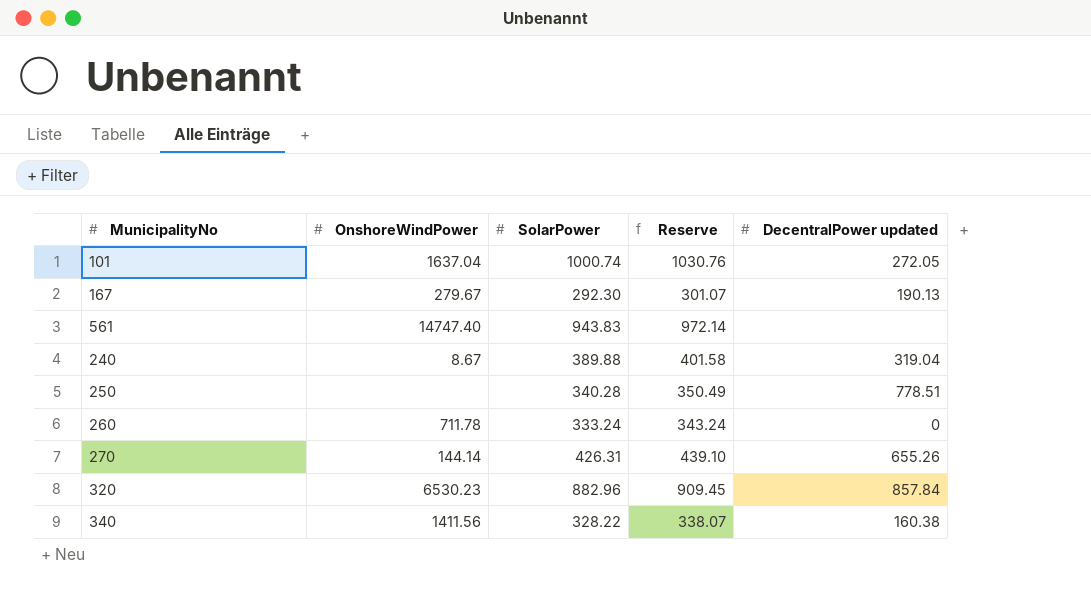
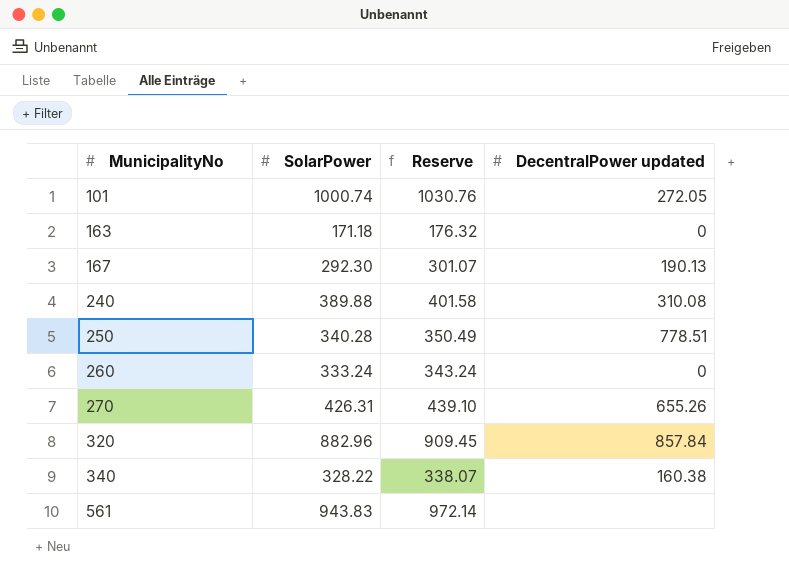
row order: none -> MunicipalityNo ascending
column OnshoreWindPower | position: 2 -> none
row 163: none -> 171.18 | 176.32 | 0
240 | DecentralPower updated: 319.04 -> 310.08

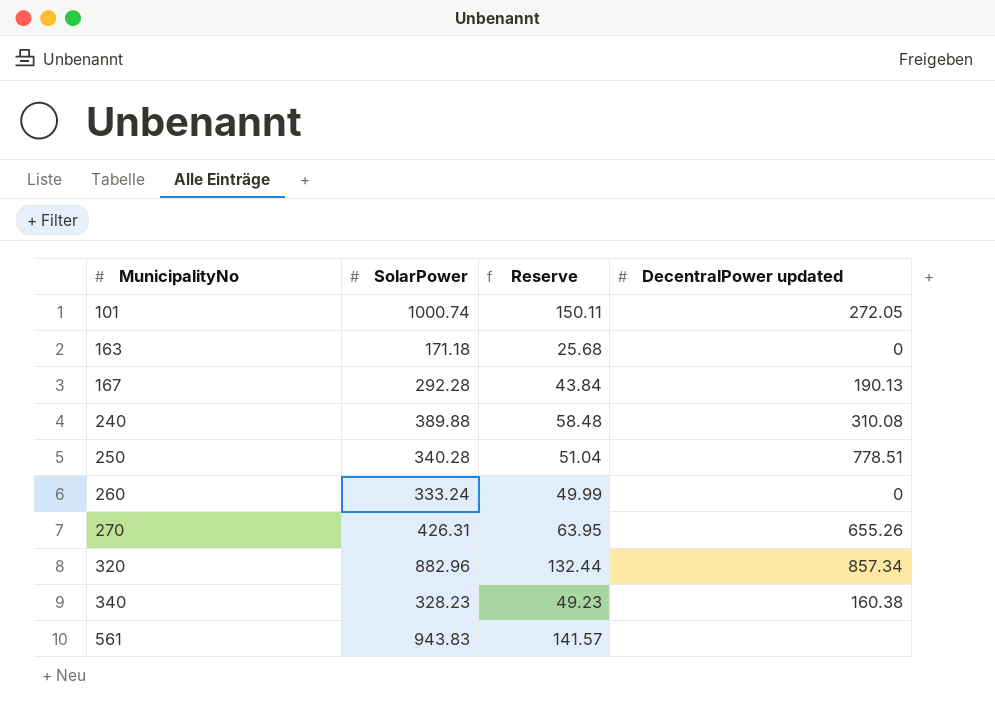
column Reserve | formula: [SolarPower] * 1.03 -> [SolarPower] * 0.15
167 | SolarPower: 292.30 -> 292.28
320 | DecentralPower updated: 857.84 -> 857.34
340 | SolarPower: 328.22 -> 328.23

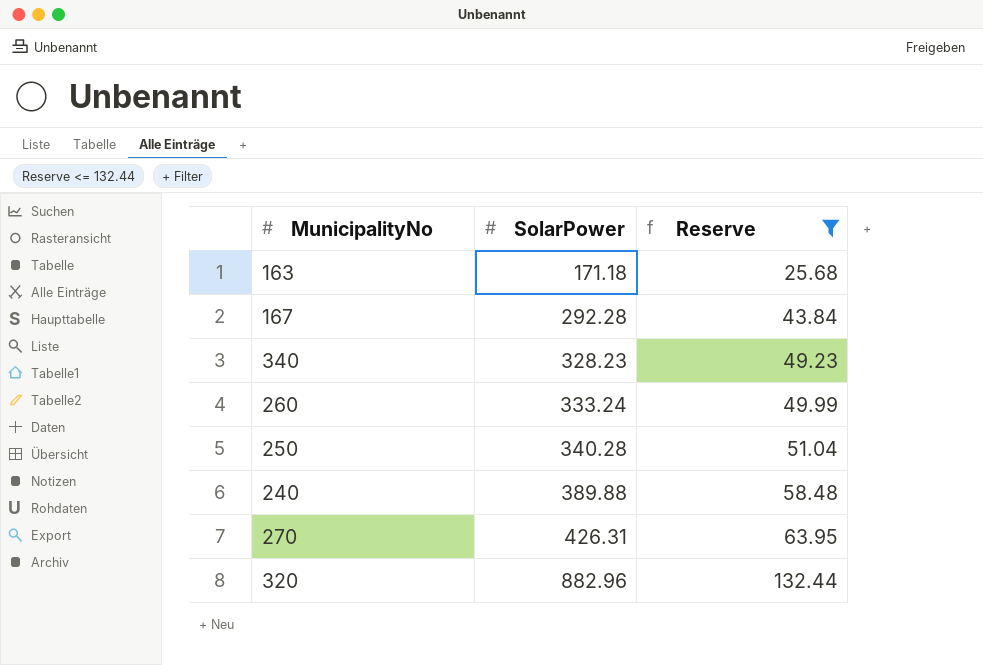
filter: none -> Reserve <= 132.44
row order: MunicipalityNo ascending -> SolarPower ascending
column DecentralPower updated | position: 4 -> none

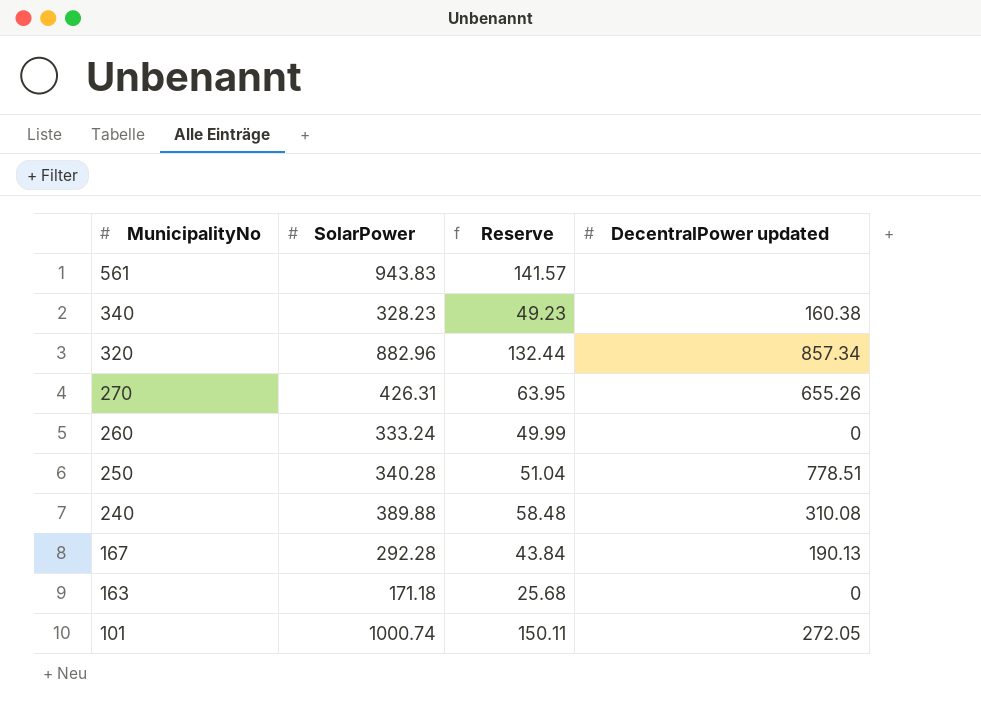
filter: Reserve <= 132.44 -> none
row order: SolarPower ascending -> MunicipalityNo descending
column DecentralPower updated | position: none -> 4

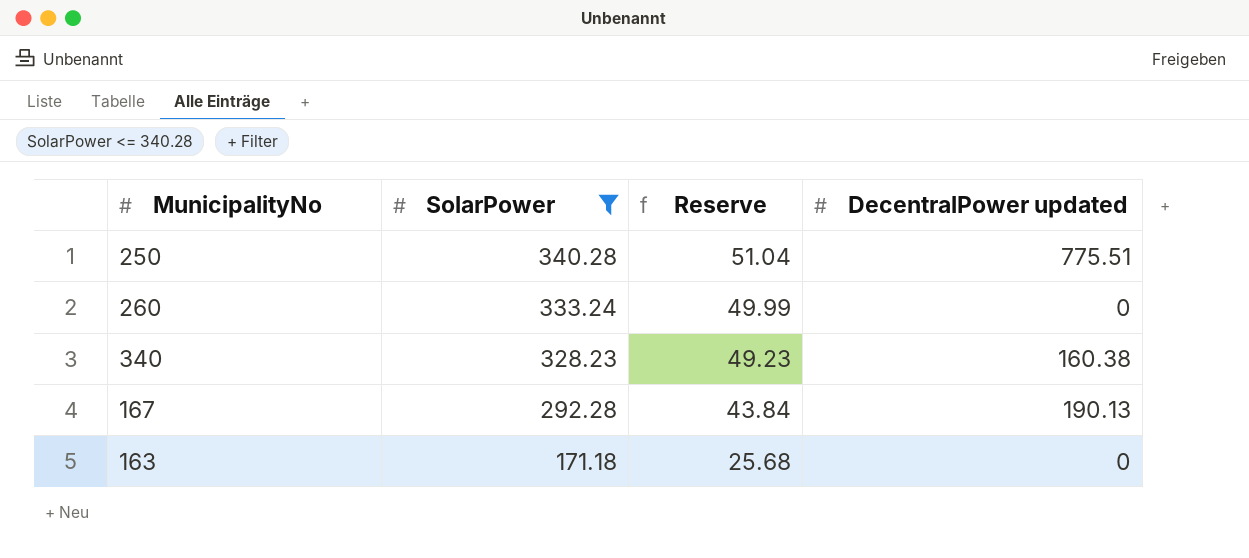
filter: none -> SolarPower <= 340.28
row order: MunicipalityNo descending -> SolarPower descending
250 | DecentralPower updated: 778.51 -> 775.51

